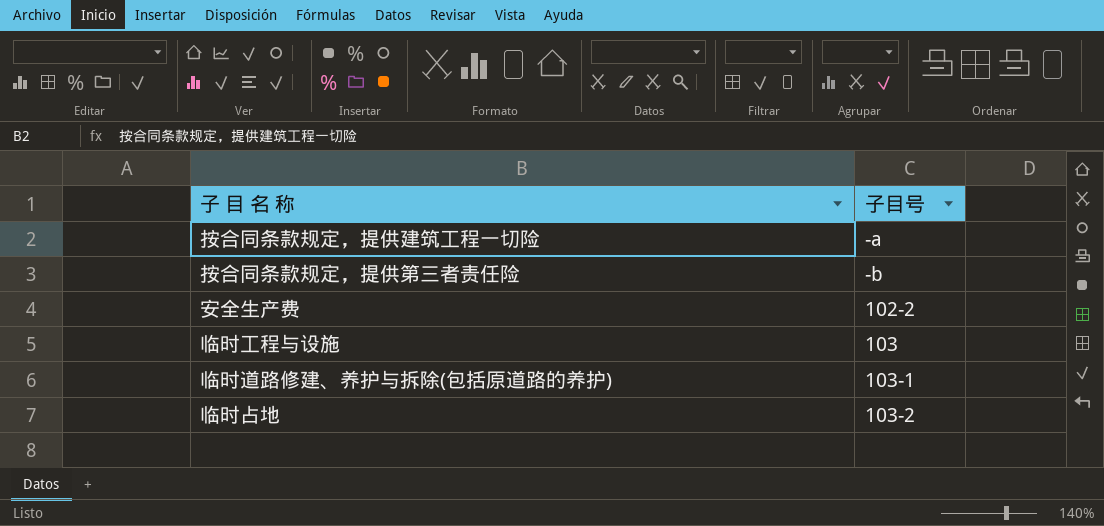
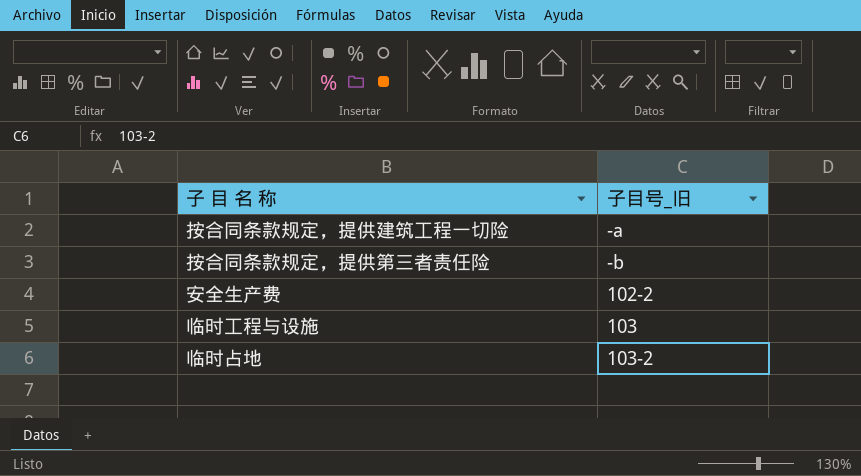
column name: 子目号 -> 子目号_旧
row 临时道路修建、养护与拆除(包括原道路的养护): 103-1 -> none

